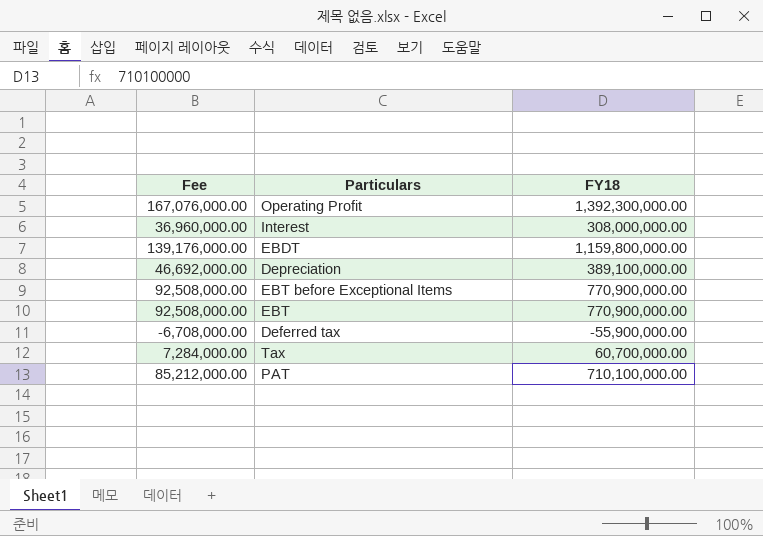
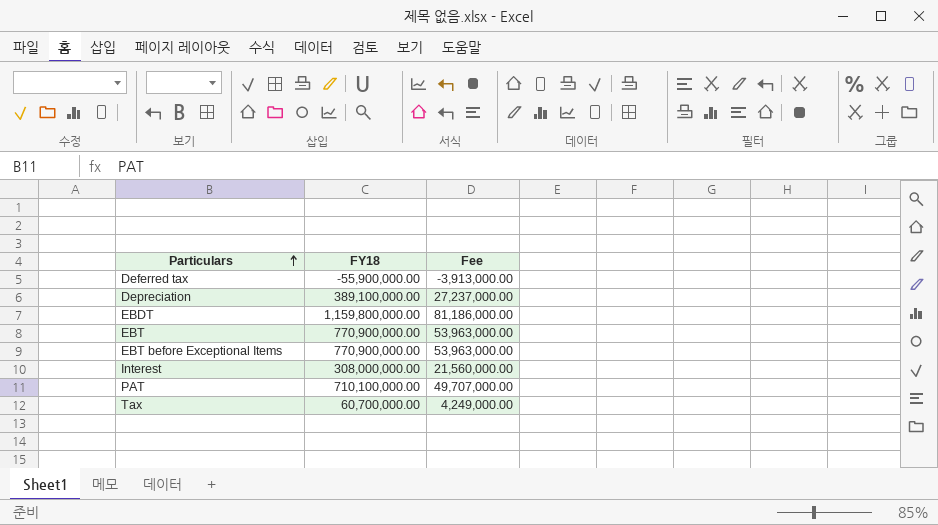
row order: none -> Particulars ascending
column Fee | formula: [FY18] * 0.12 -> [FY18] * 0.07
column Fee | position: 1 -> 3
row Operating Profit: 167,076,000.00 | 1,392,300,000.00 -> none

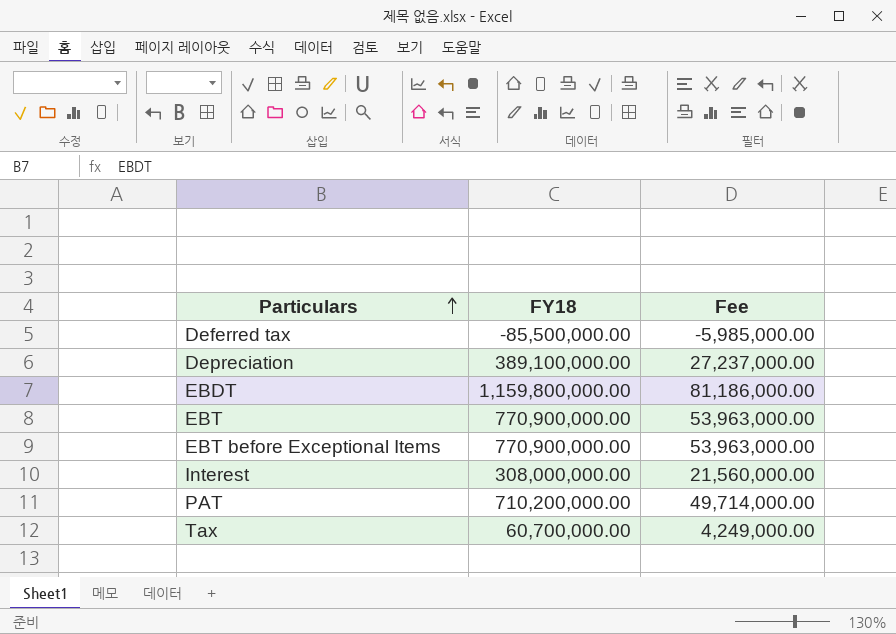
Deferred tax | FY18: -55,900,000.00 -> -85,500,000.00
Deferred tax | Fee: -3,913,000.00 -> -5,985,000.00
PAT | FY18: 710,100,000.00 -> 710,200,000.00
PAT | Fee: 49,707,000.00 -> 49,714,000.00

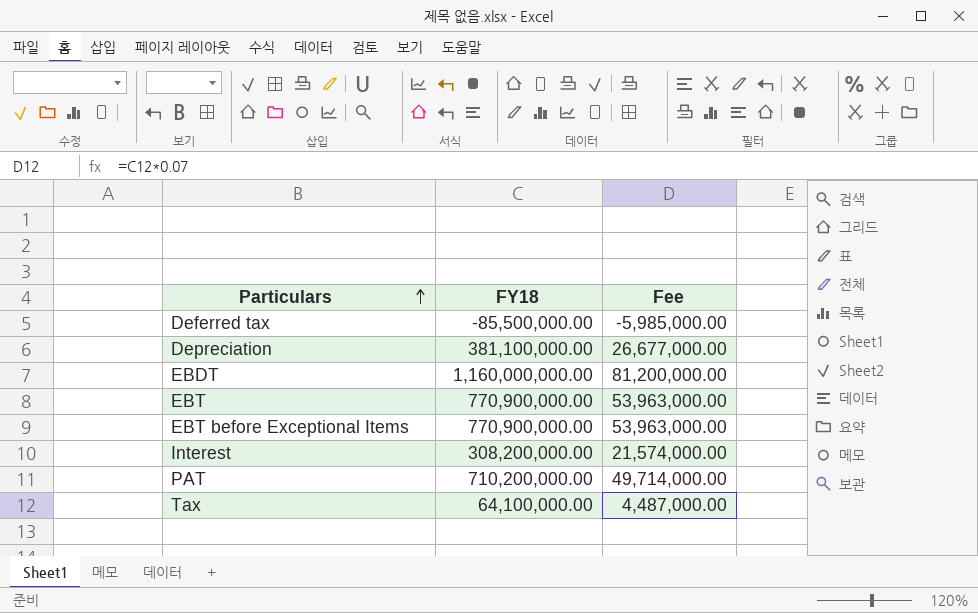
Depreciation | FY18: 389,100,000.00 -> 381,100,000.00
Depreciation | Fee: 27,237,000.00 -> 26,677,000.00
EBDT | FY18: 1,159,800,000.00 -> 1,160,000,000.00
EBDT | Fee: 81,186,000.00 -> 81,200,000.00
Interest | FY18: 308,000,000.00 -> 308,200,000.00
Interest | Fee: 21,560,000.00 -> 21,574,000.00
Tax | FY18: 60,700,000.00 -> 64,100,000.00
Tax | Fee: 4,249,000.00 -> 4,487,000.00

